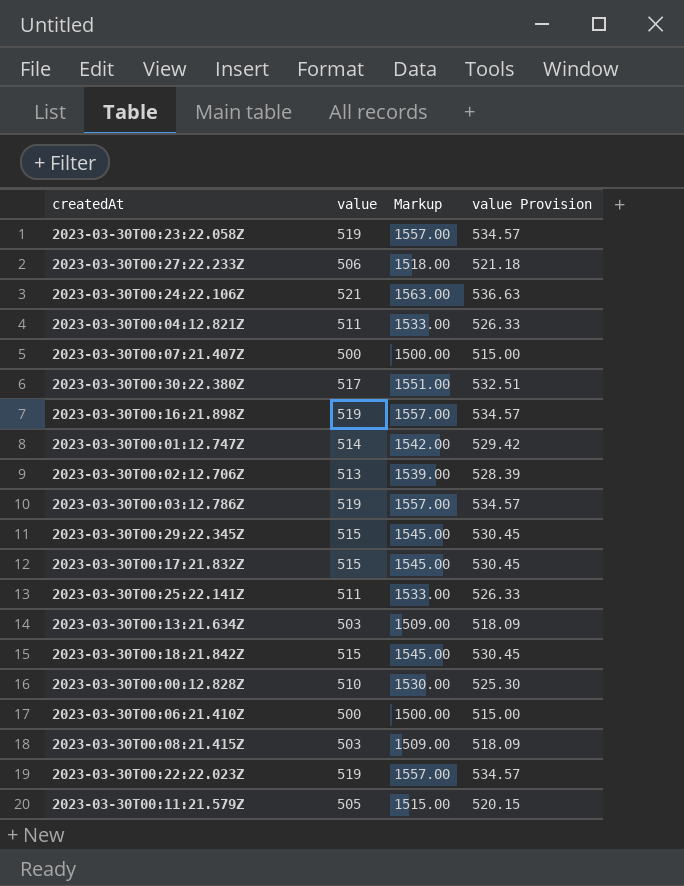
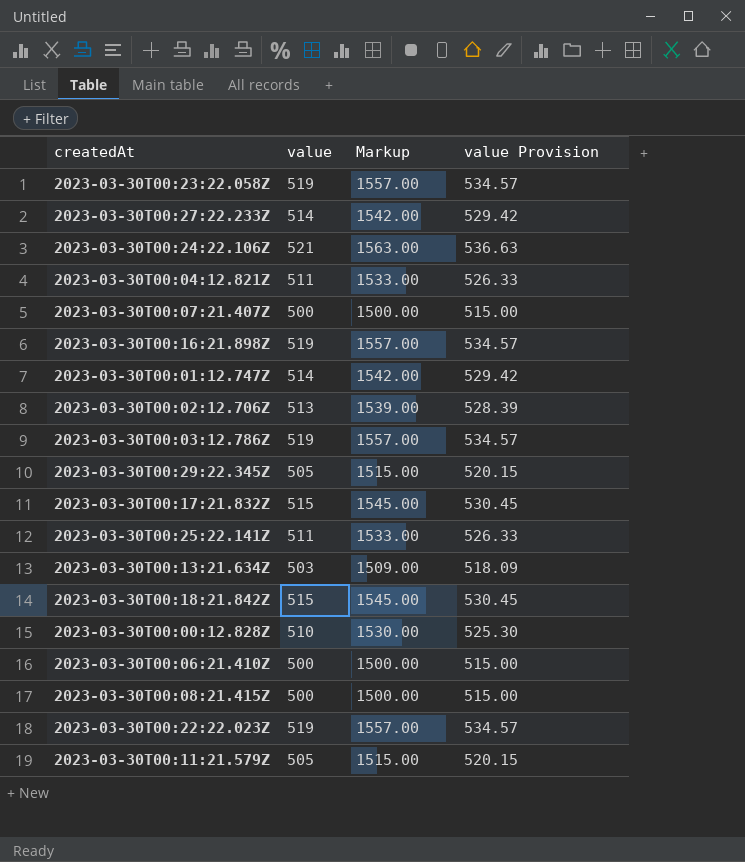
row 2023-03-30T00:30:22.380Z: 517 | 1551.00 | 532.51 -> none
2023-03-30T00:27:22.233Z | value: 506 -> 514
2023-03-30T00:27:22.233Z | Markup: 1518.00 -> 1542.00
2023-03-30T00:27:22.233Z | value Provision: 521.18 -> 529.42
2023-03-30T00:29:22.345Z | value: 515 -> 505
2023-03-30T00:29:22.345Z | Markup: 1545.00 -> 1515.00
2023-03-30T00:29:22.345Z | value Provision: 530.45 -> 520.15
2023-03-30T00:08:21.415Z | value: 503 -> 500
2023-03-30T00:08:21.415Z | Markup: 1509.00 -> 1500.00
2023-03-30T00:08:21.415Z | value Provision: 518.09 -> 515.00

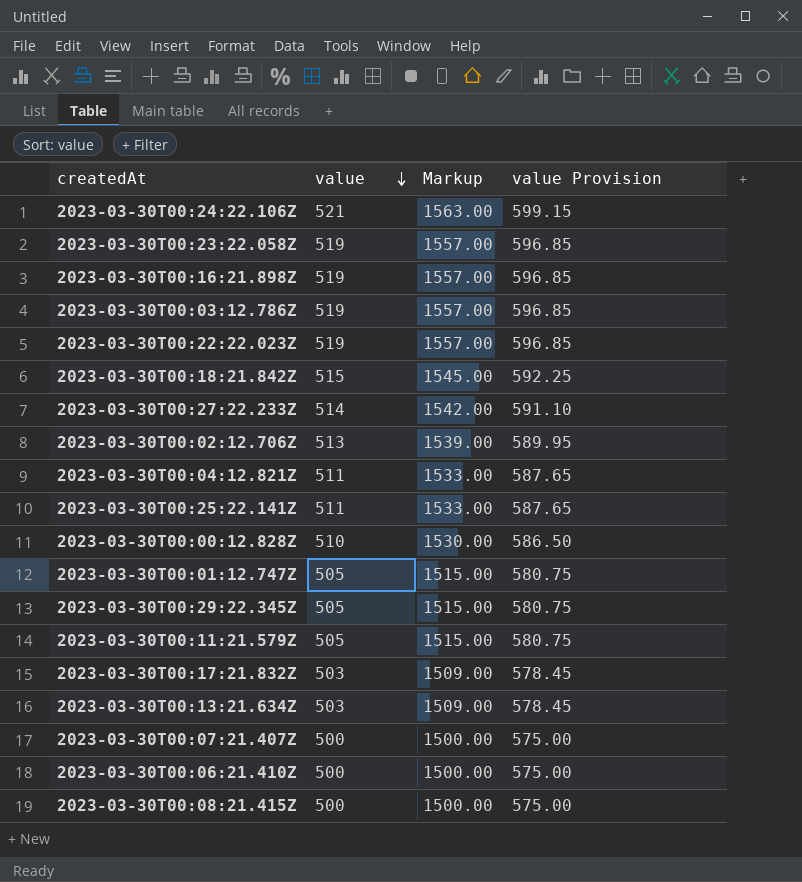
row order: none -> value descending
column value Provision | formula: [value] * 1.03 -> [value] * 1.15
2023-03-30T00:01:12.747Z | value: 514 -> 505
2023-03-30T00:01:12.747Z | Markup: 1542.00 -> 1515.00
2023-03-30T00:17:21.832Z | value: 515 -> 503
2023-03-30T00:17:21.832Z | Markup: 1545.00 -> 1509.00

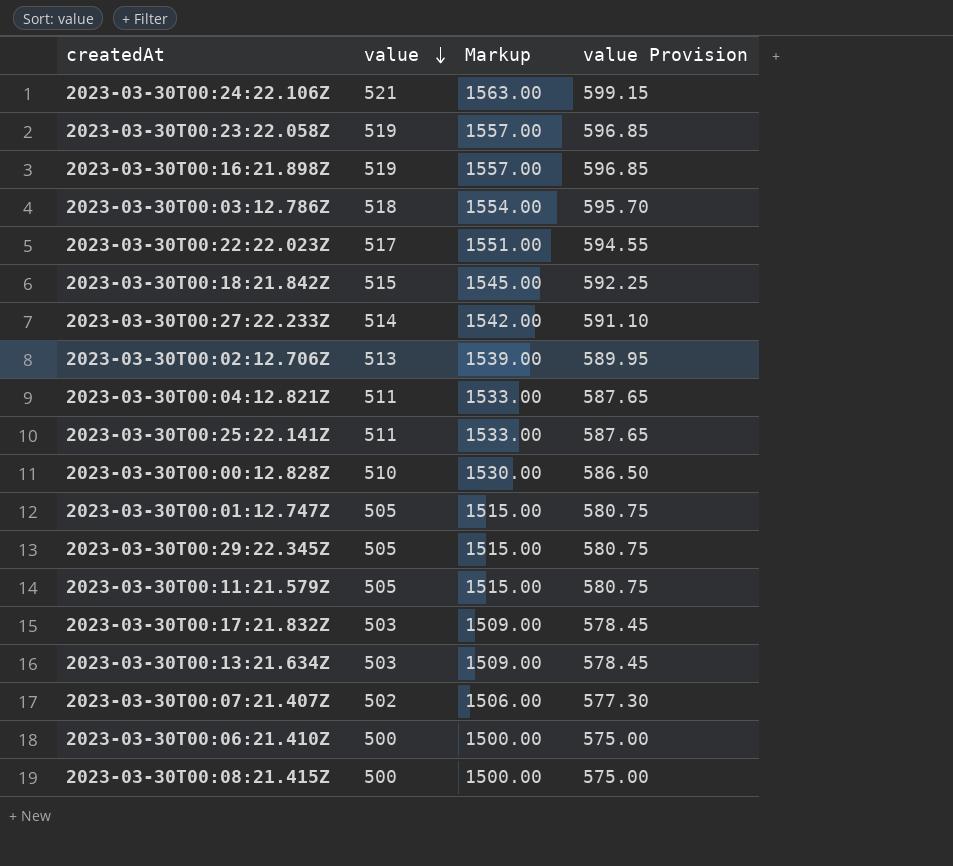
2023-03-30T00:03:12.786Z | value: 519 -> 518
2023-03-30T00:03:12.786Z | Markup: 1557.00 -> 1554.00
2023-03-30T00:03:12.786Z | value Provision: 596.85 -> 595.70
2023-03-30T00:22:22.023Z | value: 519 -> 517
2023-03-30T00:22:22.023Z | Markup: 1557.00 -> 1551.00
2023-03-30T00:22:22.023Z | value Provision: 596.85 -> 594.55
2023-03-30T00:07:21.407Z | value: 500 -> 502
2023-03-30T00:07:21.407Z | Markup: 1500.00 -> 1506.00
2023-03-30T00:07:21.407Z | value Provision: 575.00 -> 577.30

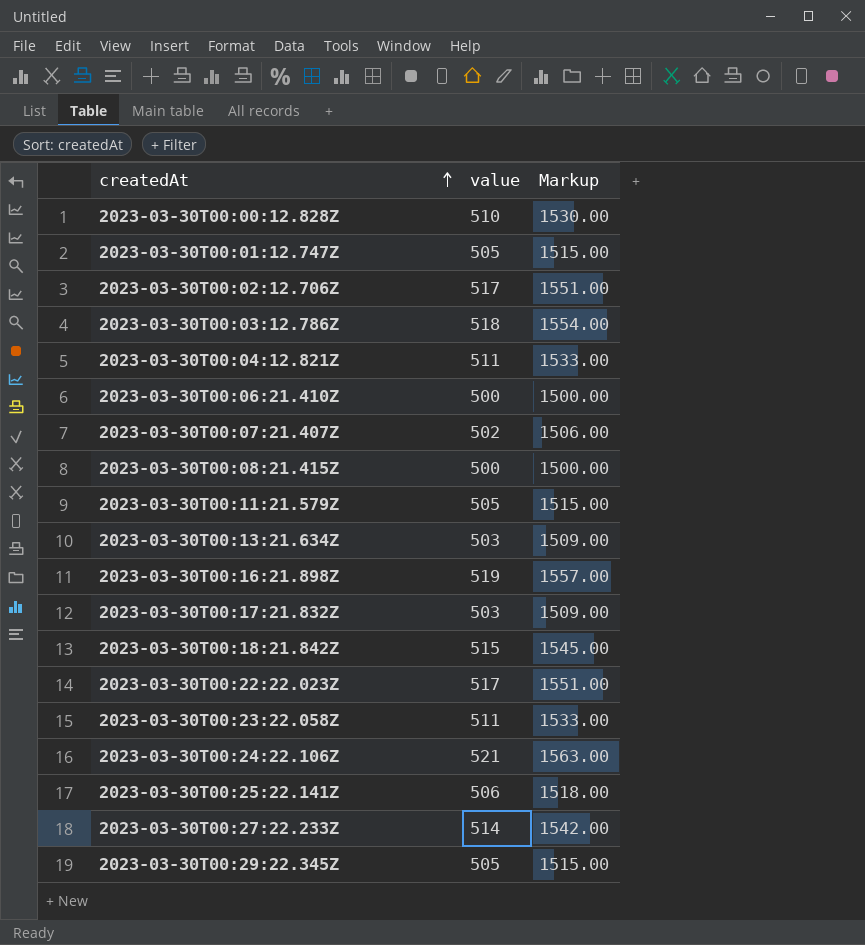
row order: value descending -> createdAt ascending
column value Provision | formula: [value] * 1.15 -> none
2023-03-30T00:02:12.706Z | value: 513 -> 517
2023-03-30T00:02:12.706Z | Markup: 1539.00 -> 1551.00
2023-03-30T00:23:22.058Z | value: 519 -> 511
2023-03-30T00:23:22.058Z | Markup: 1557.00 -> 1533.00
2023-03-30T00:25:22.141Z | value: 511 -> 506
2023-03-30T00:25:22.141Z | Markup: 1533.00 -> 1518.00

